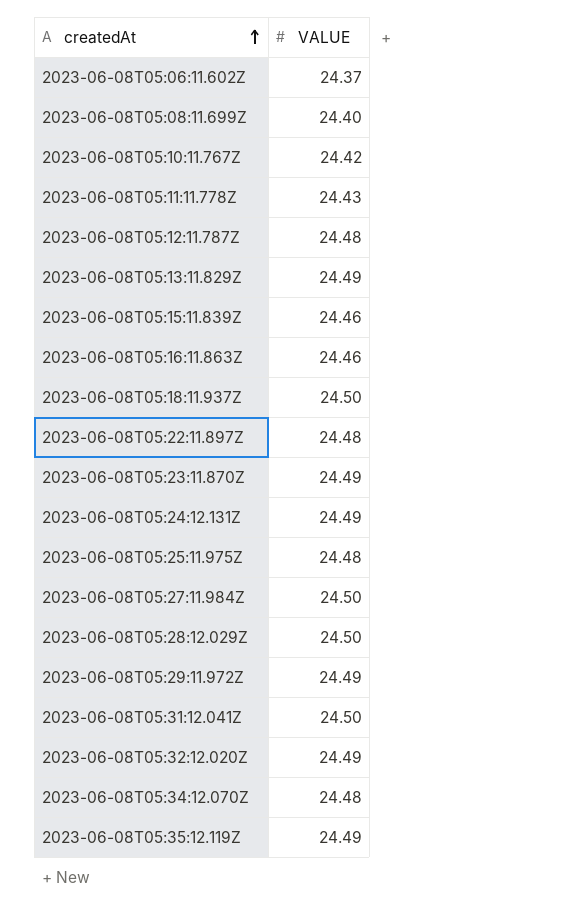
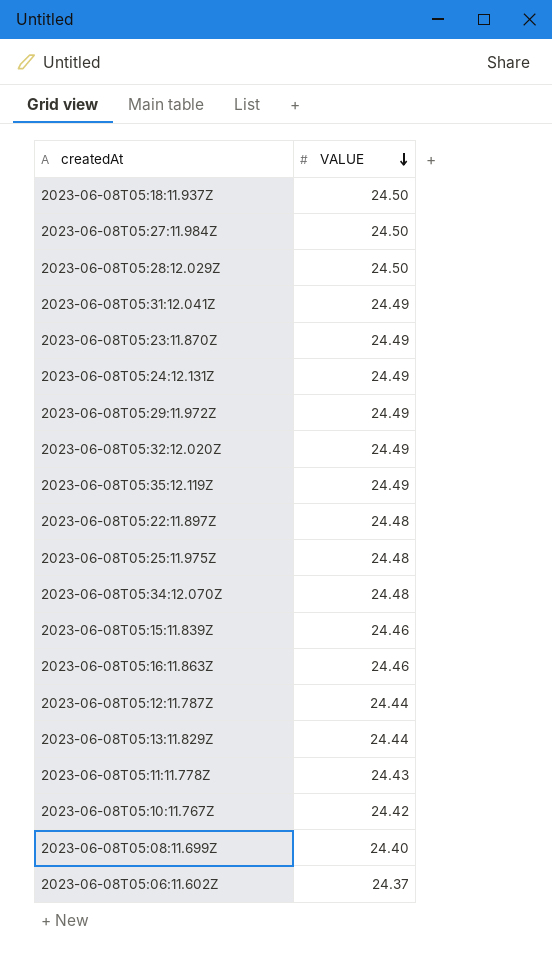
row order: createdAt ascending -> VALUE descending
2023-06-08T05:31:12.041Z | VALUE: 24.50 -> 24.49
2023-06-08T05:12:11.787Z | VALUE: 24.48 -> 24.44
2023-06-08T05:13:11.829Z | VALUE: 24.49 -> 24.44

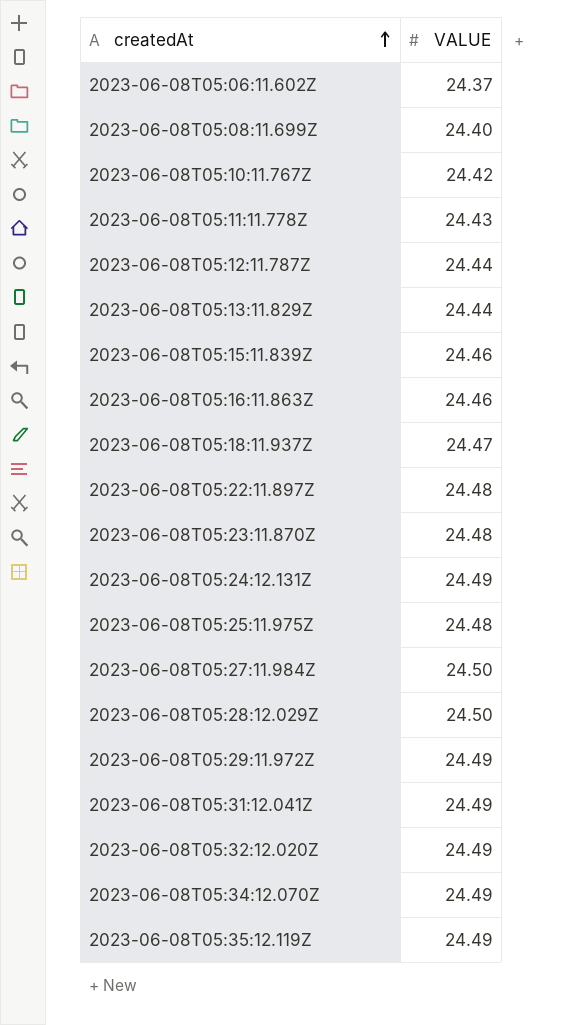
row order: VALUE descending -> createdAt ascending
2023-06-08T05:18:11.937Z | VALUE: 24.50 -> 24.47
2023-06-08T05:23:11.870Z | VALUE: 24.49 -> 24.48
2023-06-08T05:34:12.070Z | VALUE: 24.48 -> 24.49

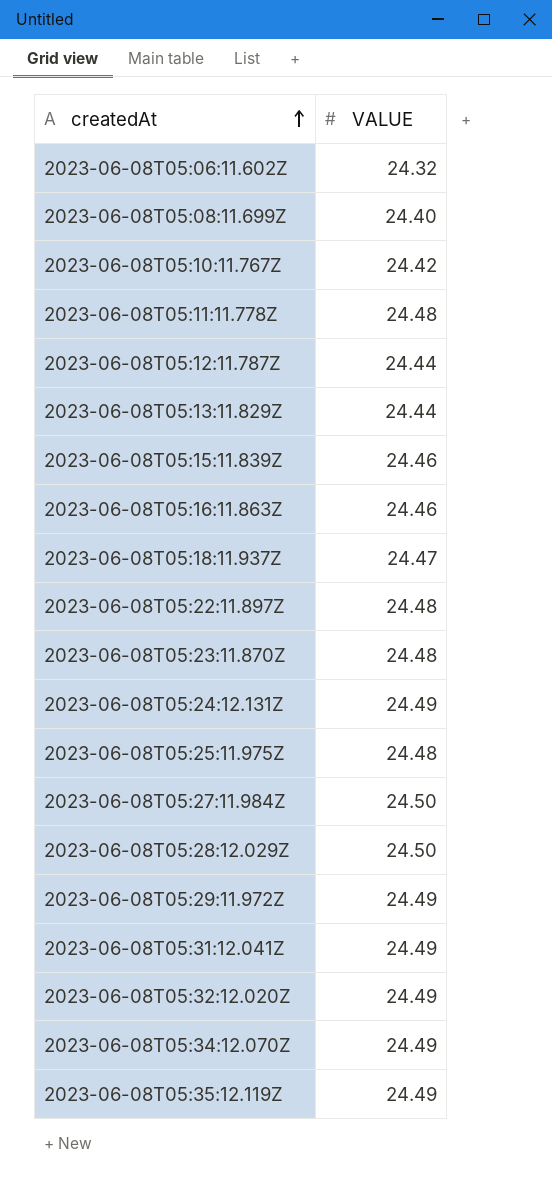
2023-06-08T05:06:11.602Z | VALUE: 24.37 -> 24.32
2023-06-08T05:11:11.778Z | VALUE: 24.43 -> 24.48

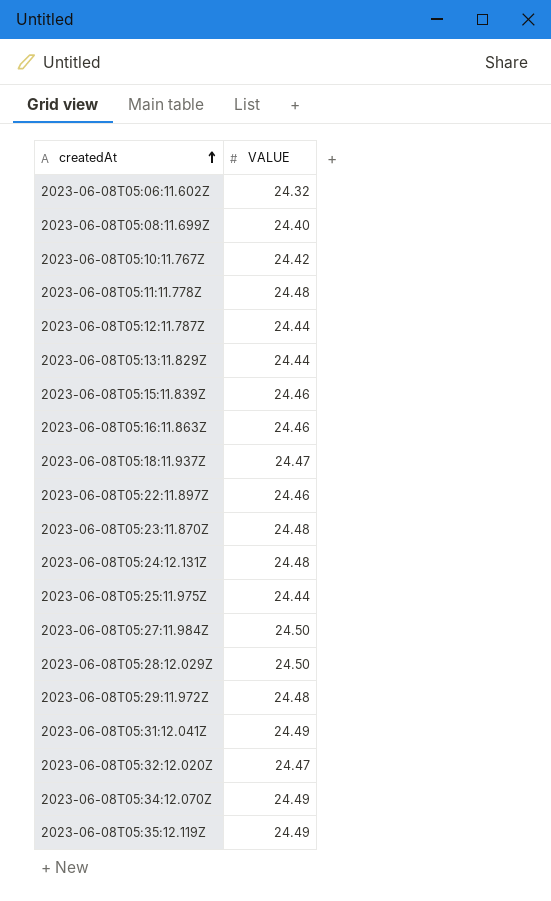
2023-06-08T05:22:11.897Z | VALUE: 24.48 -> 24.46
2023-06-08T05:24:12.131Z | VALUE: 24.49 -> 24.48
2023-06-08T05:25:11.975Z | VALUE: 24.48 -> 24.44
2023-06-08T05:29:11.972Z | VALUE: 24.49 -> 24.48
2023-06-08T05:32:12.020Z | VALUE: 24.49 -> 24.47

